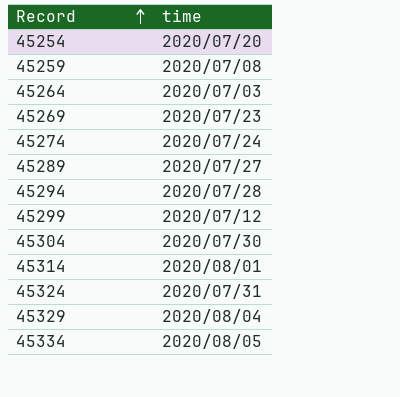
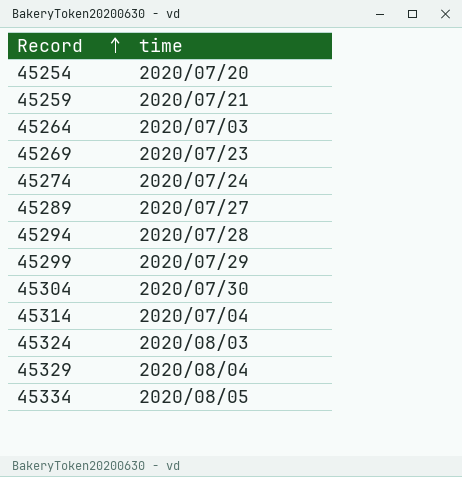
45259 | time: 2020/07/08 -> 2020/07/21
45299 | time: 2020/07/12 -> 2020/07/29
45314 | time: 2020/08/01 -> 2020/07/04
45324 | time: 2020/07/31 -> 2020/08/03

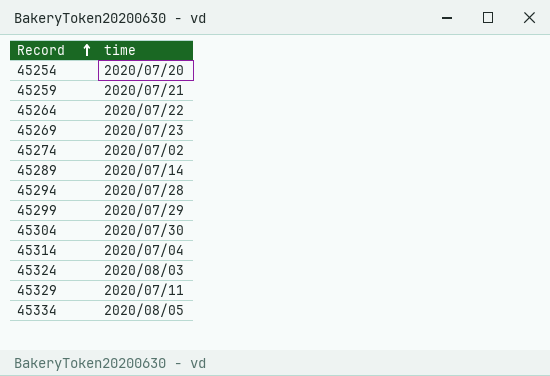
45264 | time: 2020/07/03 -> 2020/07/22
45274 | time: 2020/07/24 -> 2020/07/02
45289 | time: 2020/07/27 -> 2020/07/14
45329 | time: 2020/08/04 -> 2020/07/11

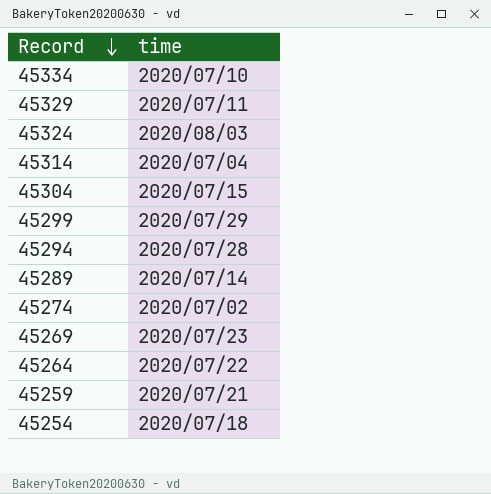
row order: Record ascending -> Record descending
45334 | time: 2020/08/05 -> 2020/07/10
45304 | time: 2020/07/30 -> 2020/07/15
45254 | time: 2020/07/20 -> 2020/07/18

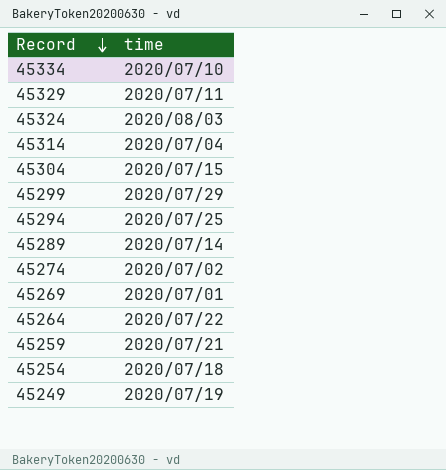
45294 | time: 2020/07/28 -> 2020/07/25
45269 | time: 2020/07/23 -> 2020/07/01
row 45249: none -> 2020/07/19

